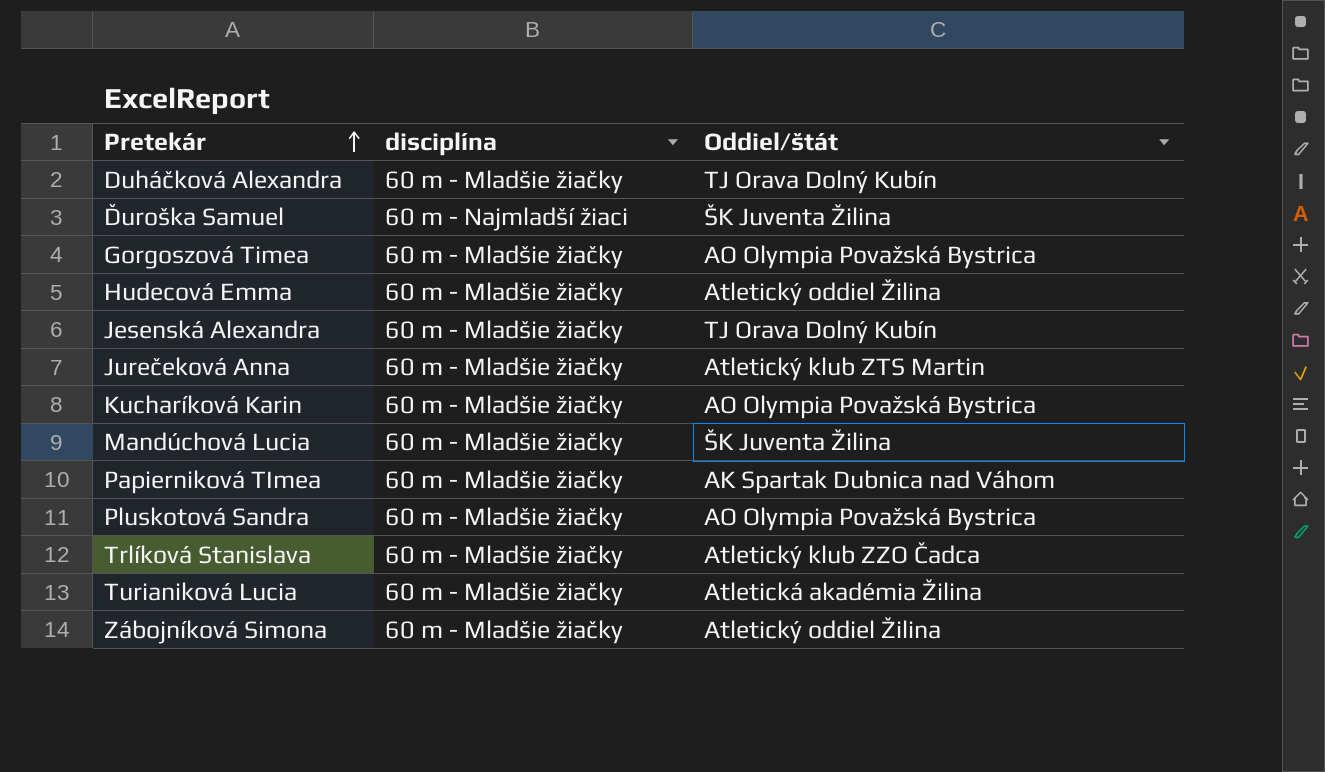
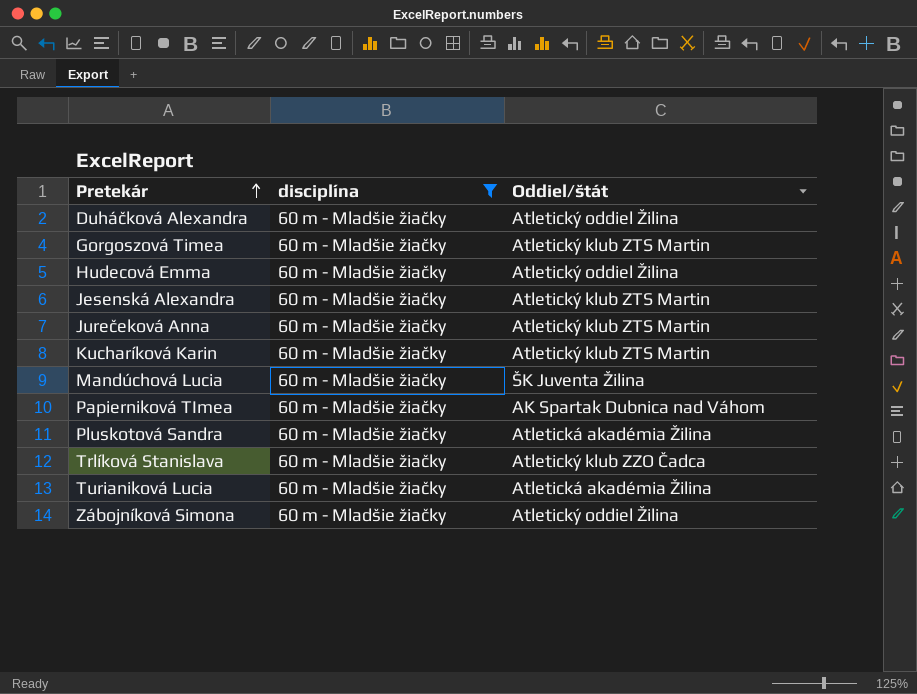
filter: none -> disciplína = 60 m - Mladšie žiačky
Duháčková Alexandra | Oddiel/štát: TJ Orava Dolný Kubín -> Atletický oddiel Žilina
Gorgoszová Timea | Oddiel/štát: AO Olympia Považská Bystrica -> Atletický klub ZTS Martin
Jesenská Alexandra | Oddiel/štát: TJ Orava Dolný Kubín -> Atletický klub ZTS Martin
Kucharíková Karin | Oddiel/štát: AO Olympia Považská Bystrica -> Atletický klub ZTS Martin
Pluskotová Sandra | Oddiel/štát: AO Olympia Považská Bystrica -> Atletická akadémia Žilina

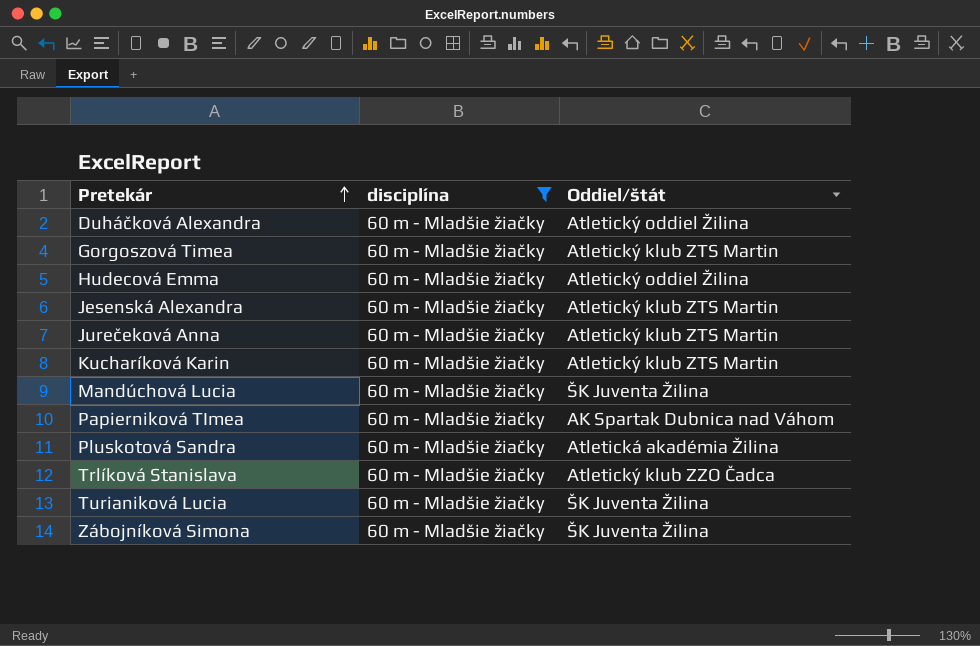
Turianiková Lucia | Oddiel/štát: Atletická akadémia Žilina -> ŠK Juventa Žilina
Zábojníková Simona | Oddiel/štát: Atletický oddiel Žilina -> ŠK Juventa Žilina

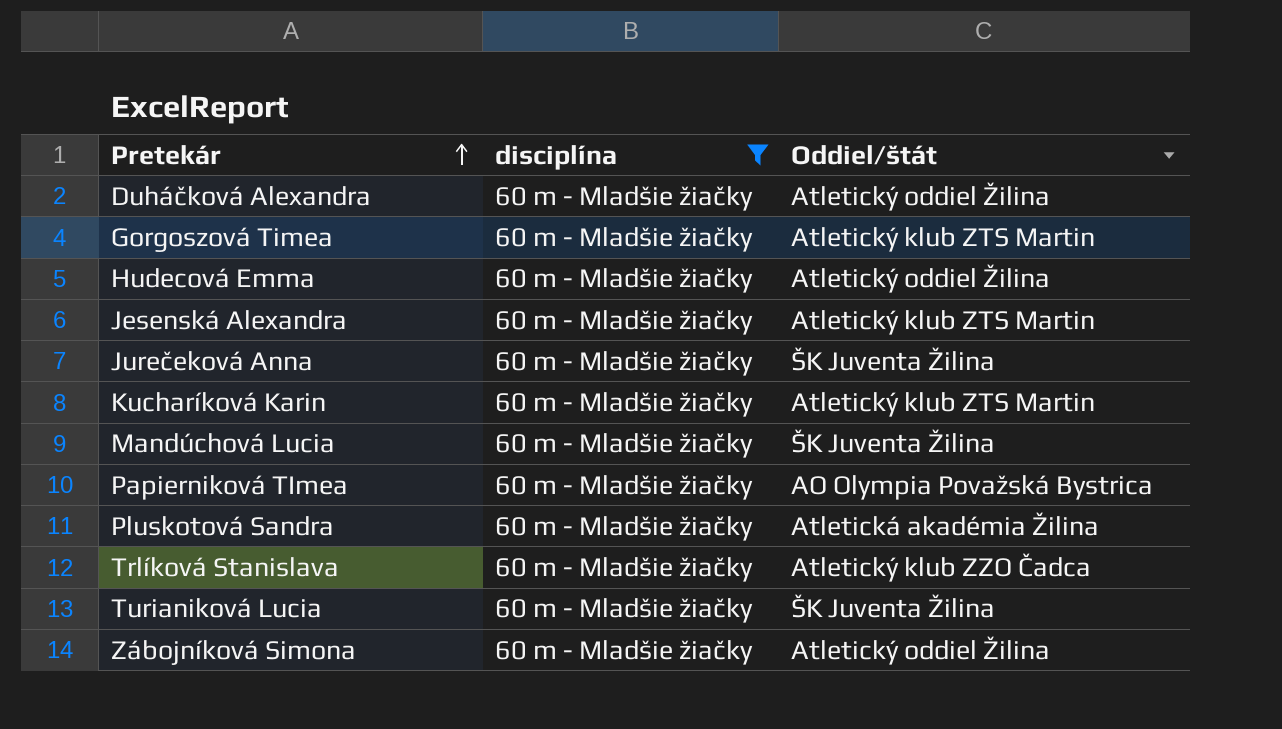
Jurečeková Anna | Oddiel/štát: Atletický klub ZTS Martin -> ŠK Juventa Žilina
Papierniková TImea | Oddiel/štát: AK Spartak Dubnica nad Váhom -> AO Olympia Považská Bystrica
Zábojníková Simona | Oddiel/štát: ŠK Juventa Žilina -> Atletický oddiel Žilina

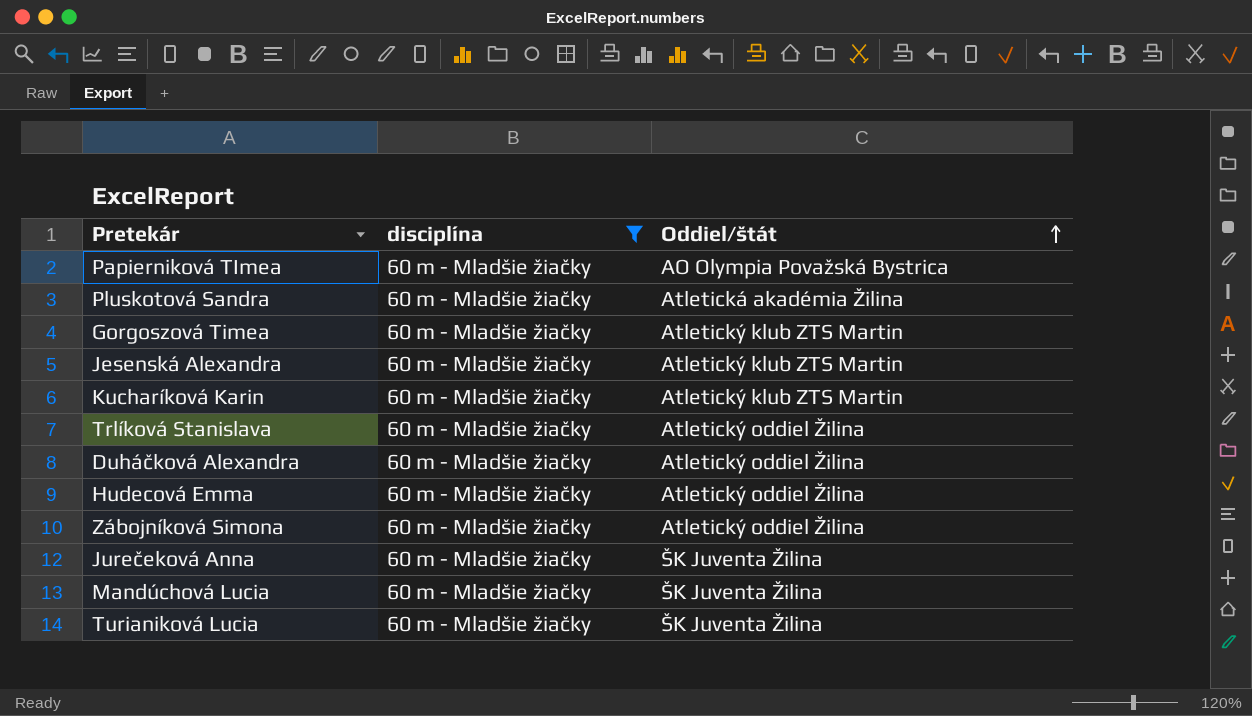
row order: Pretekár ascending -> Oddiel/štát ascending
Trlíková Stanislava | Oddiel/štát: Atletický klub ZZO Čadca -> Atletický oddiel Žilina

